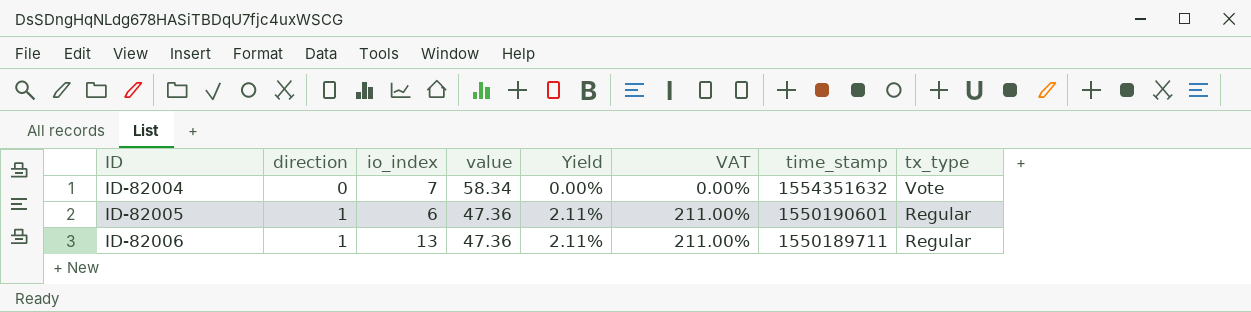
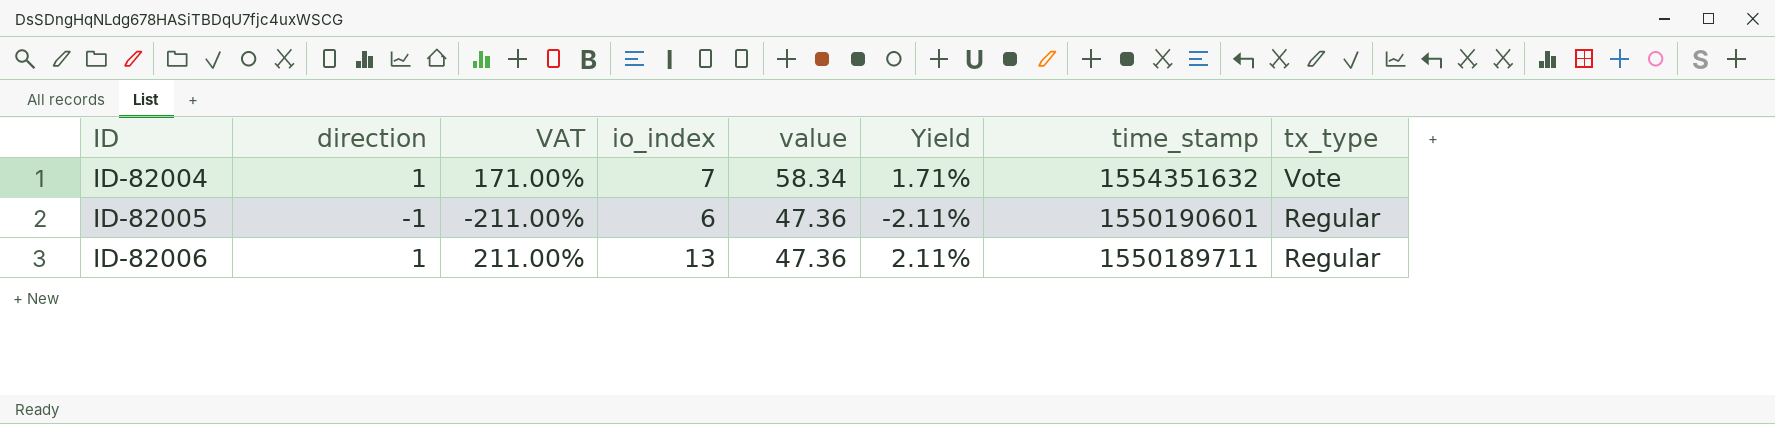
column VAT | position: 6 -> 3
ID-82004 | direction: 0 -> 1
ID-82004 | VAT: 0.00% -> 171.00%
ID-82004 | Yield: 0.00% -> 1.71%
ID-82005 | direction: 1 -> -1
ID-82005 | VAT: 211.00% -> -211.00%
ID-82005 | Yield: 2.11% -> -2.11%

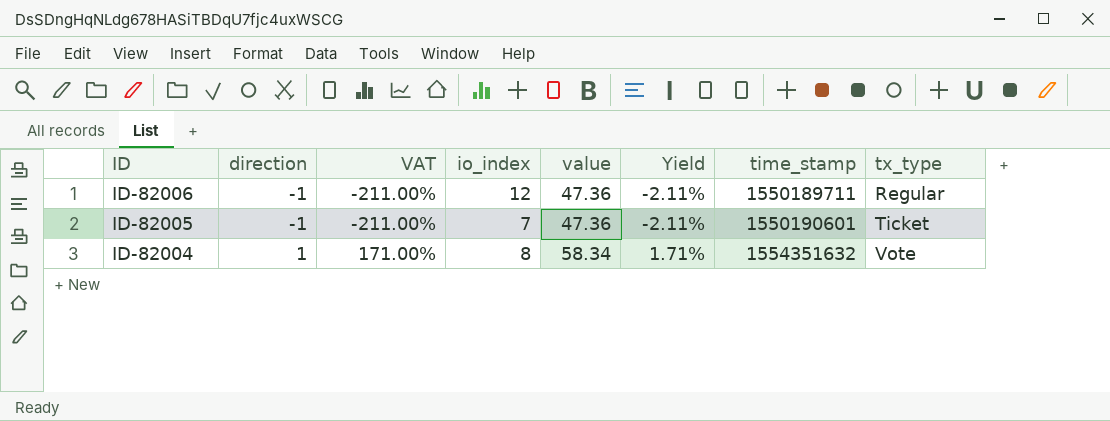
row order: ID ascending -> ID descending
ID-82006 | direction: 1 -> -1
ID-82006 | VAT: 211.00% -> -211.00%
ID-82006 | io_index: 13 -> 12
ID-82006 | Yield: 2.11% -> -2.11%
ID-82005 | io_index: 6 -> 7
ID-82005 | tx_type: Regular -> Ticket
ID-82004 | io_index: 7 -> 8

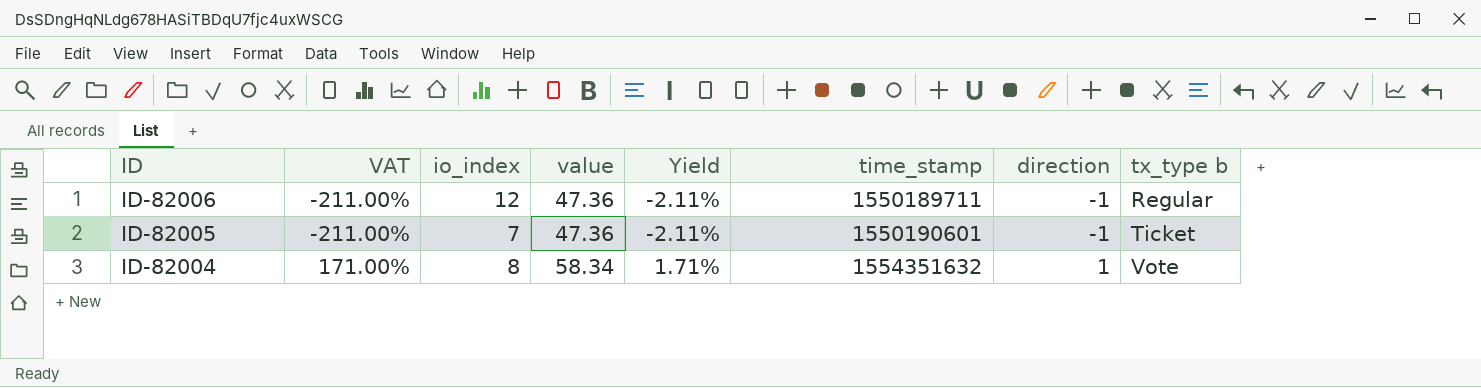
column direction | position: 2 -> 7
column name: tx_type -> tx_type b

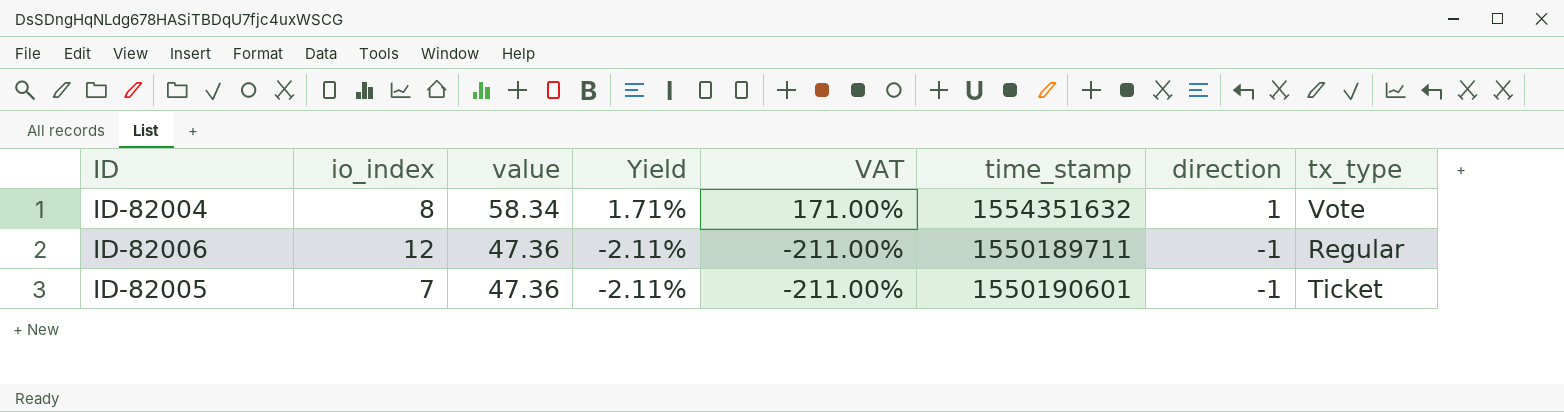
row order: ID descending -> value descending
column VAT | position: 2 -> 5
column name: tx_type b -> tx_type

